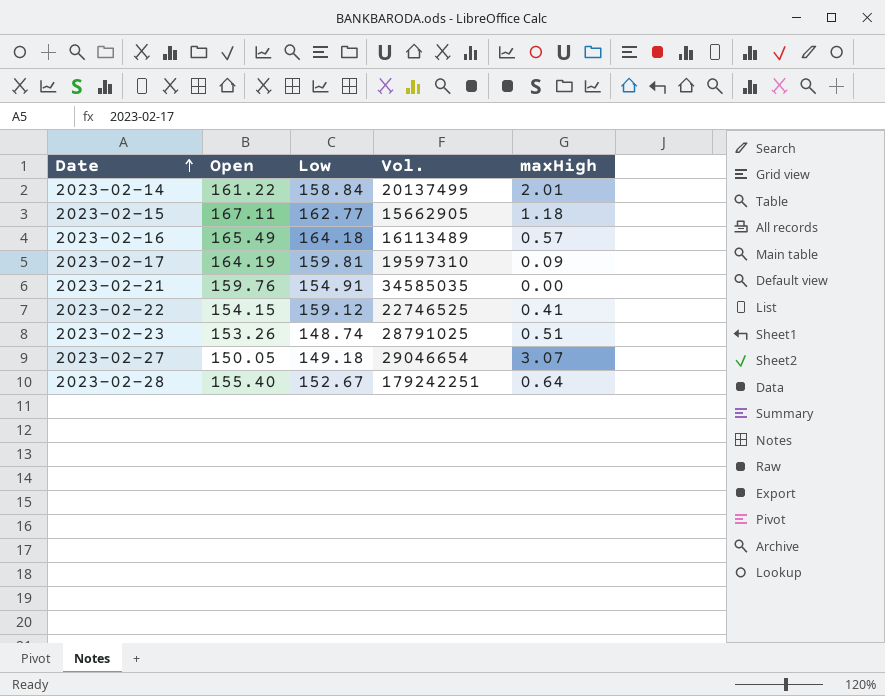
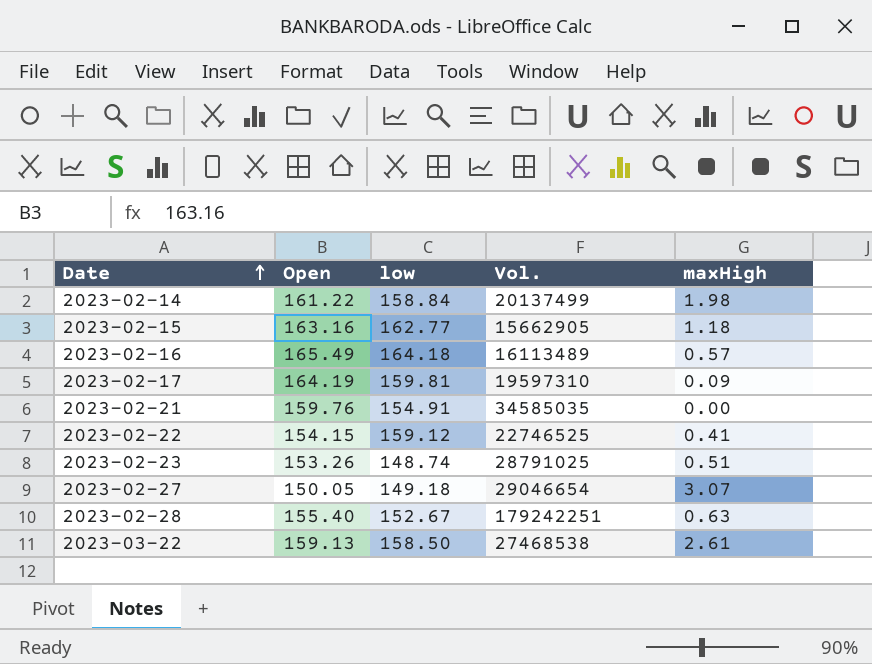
column name: Low -> low
2023-02-14 | maxHigh: 2.01 -> 1.98
2023-02-15 | Open: 167.11 -> 163.16
2023-02-28 | maxHigh: 0.64 -> 0.63
row 2023-03-22: none -> 159.13 | 158.50 | 27468538 | 2.61

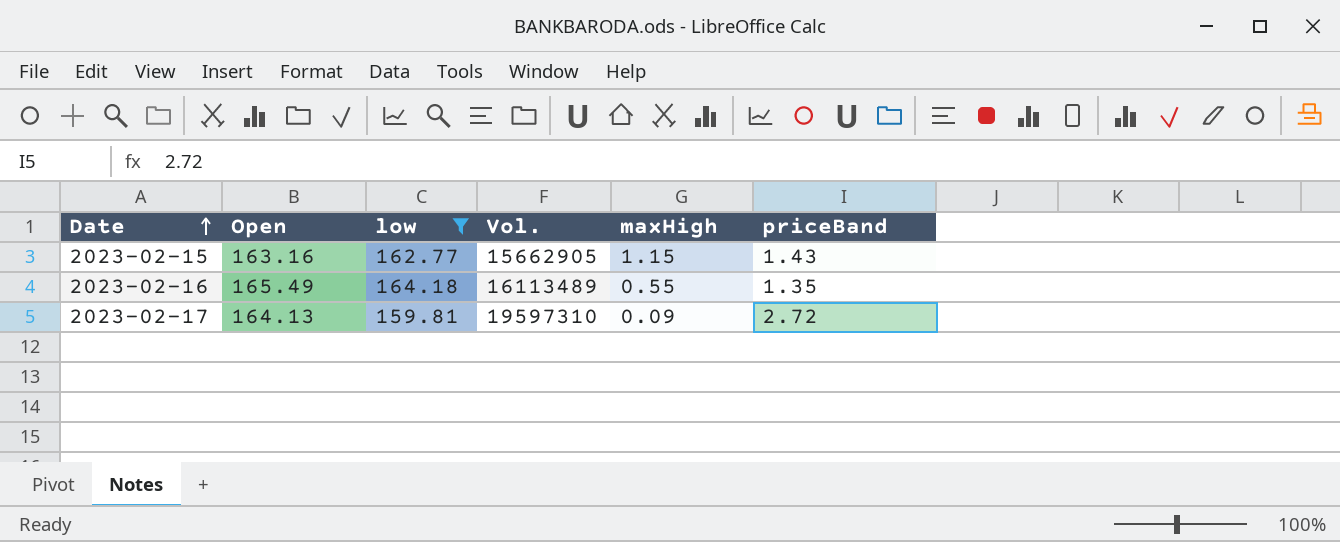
filter: none -> low >= 159.81
column priceBand | position: none -> 6
2023-02-15 | maxHigh: 1.18 -> 1.15
2023-02-16 | maxHigh: 0.57 -> 0.55
2023-02-17 | Open: 164.19 -> 164.13

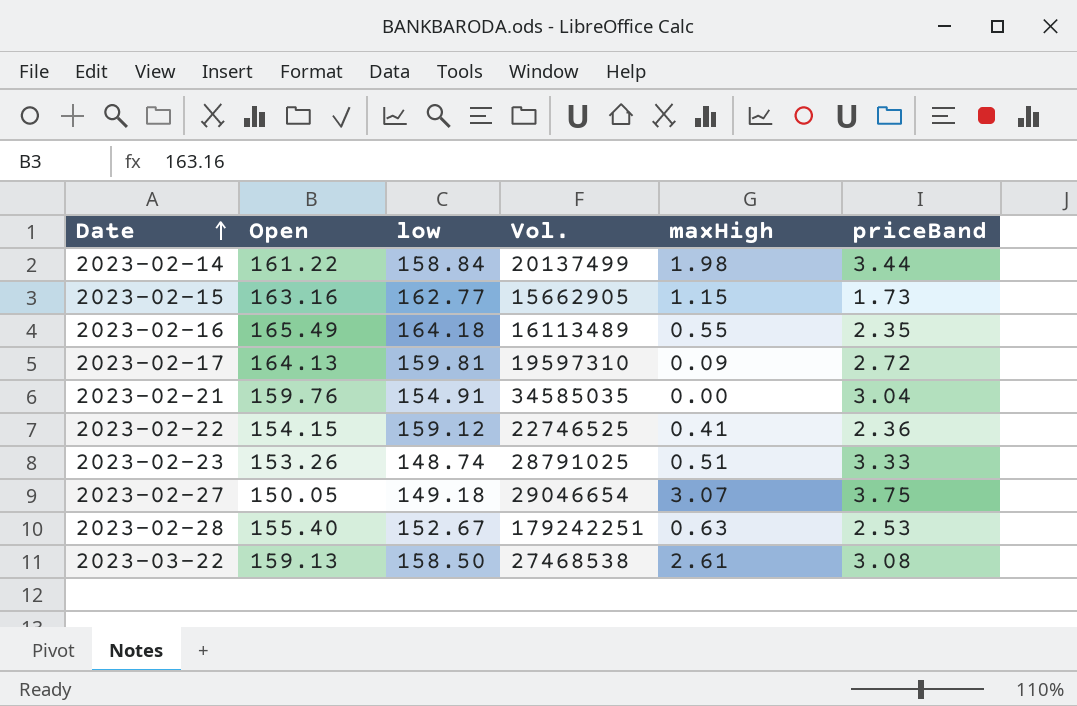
filter: low >= 159.81 -> none
2023-02-15 | priceBand: 1.43 -> 1.73
2023-02-16 | priceBand: 1.35 -> 2.35

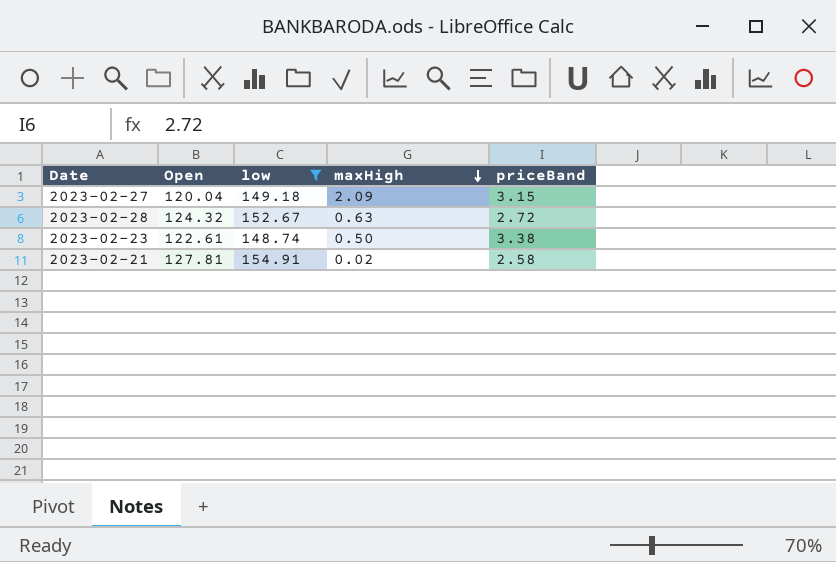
filter: none -> low <= 154.91
row order: Date ascending -> maxHigh descending
column Vol. | position: 4 -> none
2023-02-27 | Open: 150.05 -> 120.04
2023-02-27 | maxHigh: 3.07 -> 2.09
2023-02-27 | priceBand: 3.75 -> 3.15
2023-02-28 | Open: 155.40 -> 124.32
2023-02-28 | priceBand: 2.53 -> 2.72
2023-02-23 | Open: 153.26 -> 122.61
2023-02-23 | maxHigh: 0.51 -> 0.50
2023-02-23 | priceBand: 3.33 -> 3.38
2023-02-21 | Open: 159.76 -> 127.81
2023-02-21 | maxHigh: 0.00 -> 0.02
2023-02-21 | priceBand: 3.04 -> 2.58

